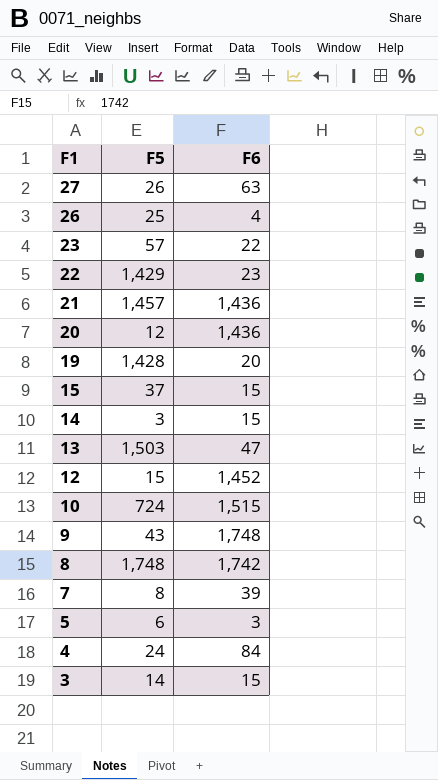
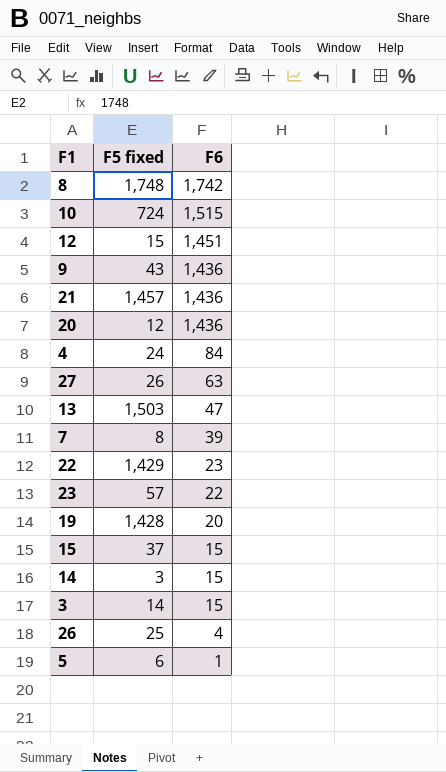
row order: F1 descending -> F6 descending
column name: F5 -> F5 fixed
12 | F6: 1,452 -> 1,451
9 | F6: 1,748 -> 1,436
5 | F6: 3 -> 1

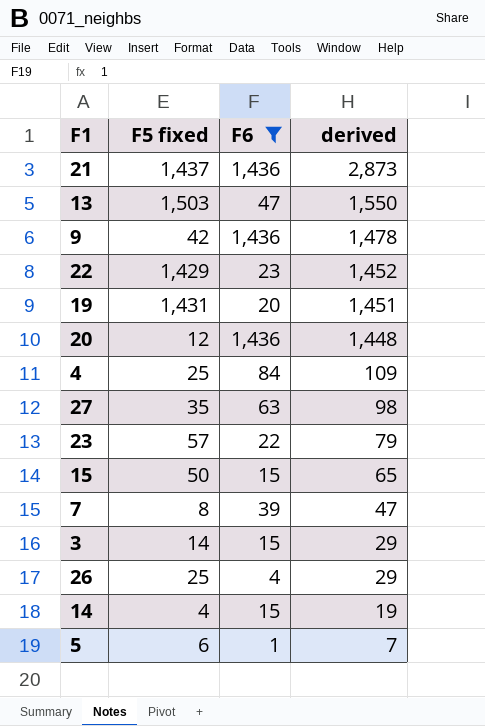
filter: none -> F6 <= 1,436
row order: F6 descending -> derived descending
column derived | formula: none -> [F5 fixed] + [F6]
21 | F5 fixed: 1,457 -> 1,437
9 | F5 fixed: 43 -> 42
19 | F5 fixed: 1,428 -> 1,431
4 | F5 fixed: 24 -> 25
27 | F5 fixed: 26 -> 35
15 | F5 fixed: 37 -> 50
14 | F5 fixed: 3 -> 4

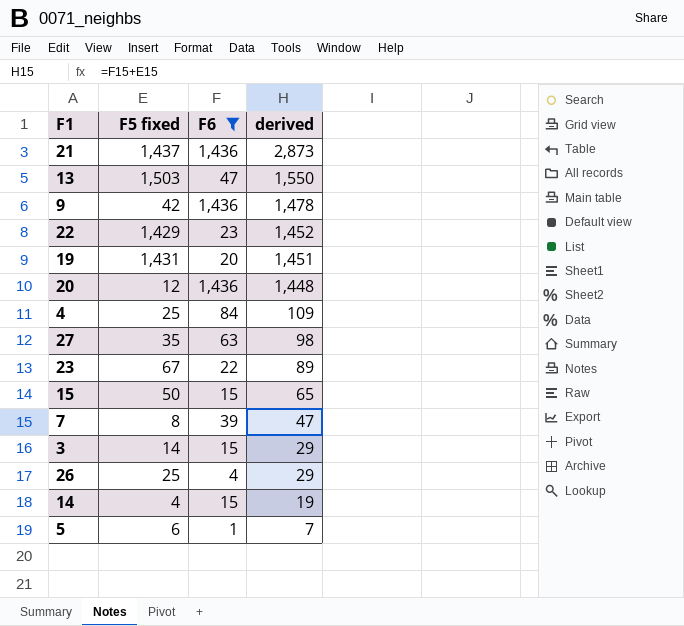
23 | F5 fixed: 57 -> 67
23 | derived: 79 -> 89

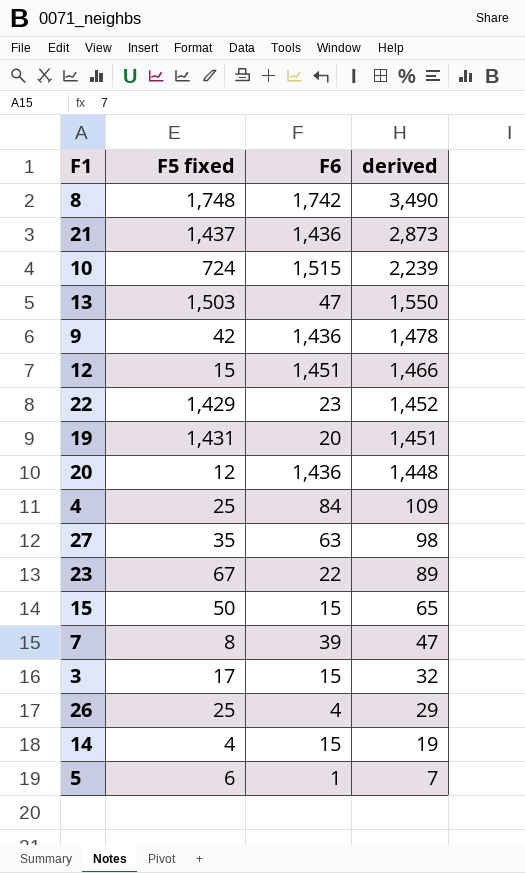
filter: F6 <= 1,436 -> none
3 | F5 fixed: 14 -> 17
3 | derived: 29 -> 32

